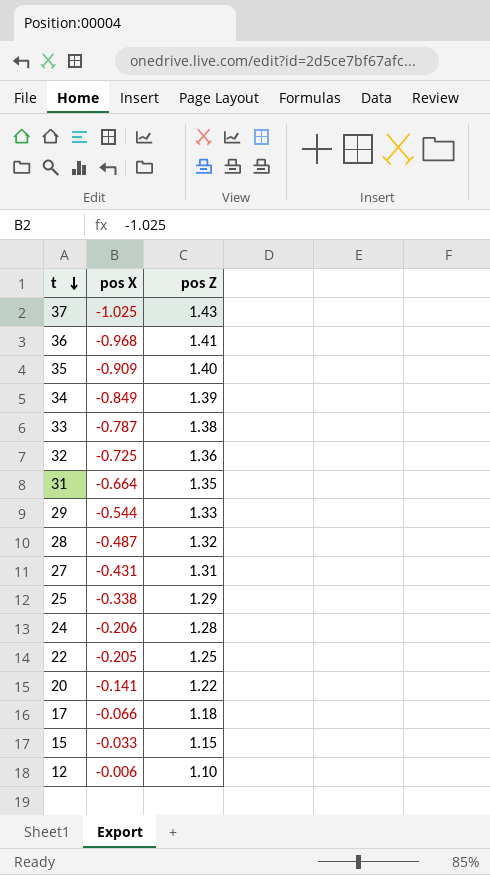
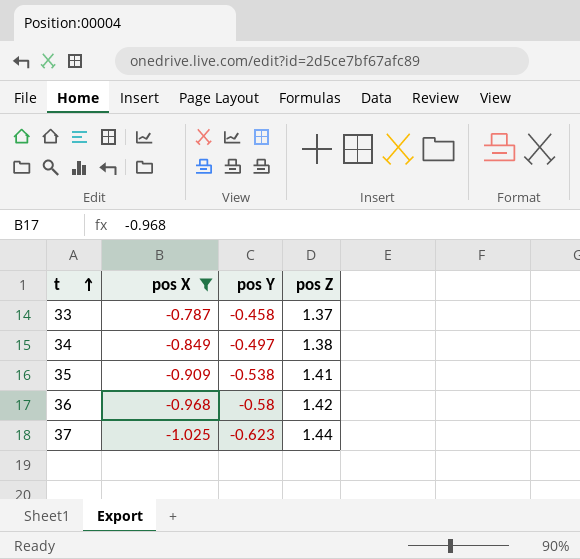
filter: none -> pos X <= -0.787
row order: t descending -> t ascending
column pos Y | position: none -> 3
33 | pos Z: 1.38 -> 1.37
34 | pos Z: 1.39 -> 1.38
35 | pos Z: 1.40 -> 1.41
36 | pos Z: 1.41 -> 1.42
37 | pos Z: 1.43 -> 1.44

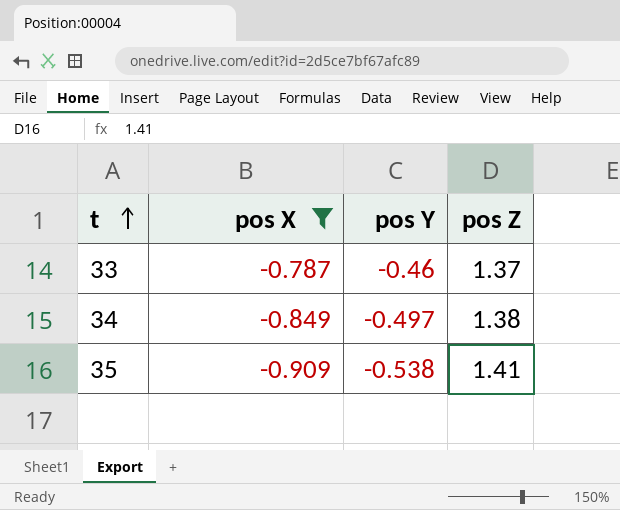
row 36: -0.968 | -0.58 | 1.42 -> none
row 37: -1.025 | -0.623 | 1.44 -> none
33 | pos Y: -0.458 -> -0.46

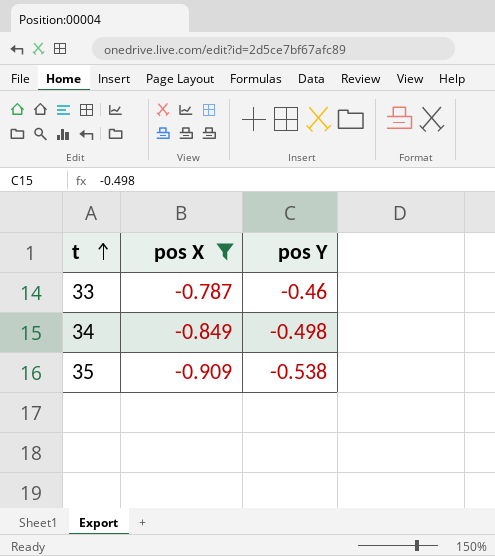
column pos Z | position: 4 -> none
34 | pos Y: -0.497 -> -0.498

